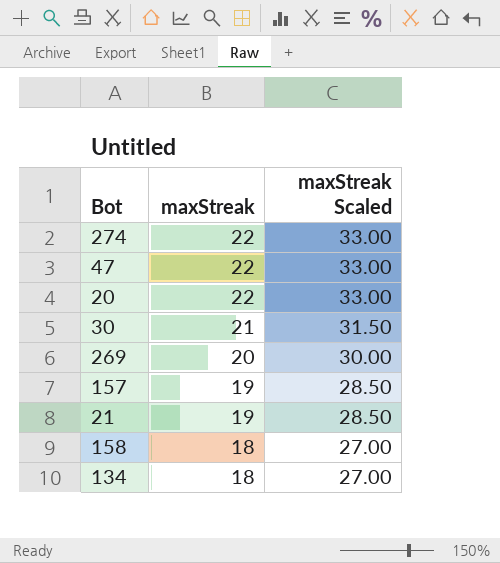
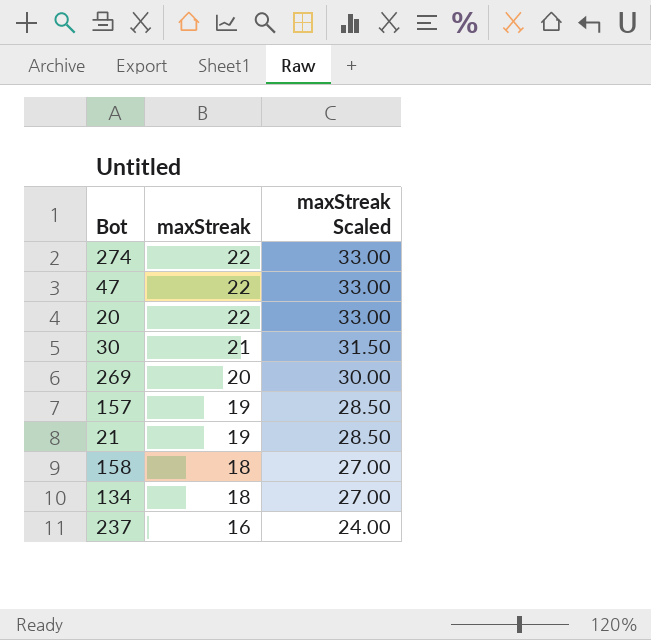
row 237: none -> 16 | 24.00

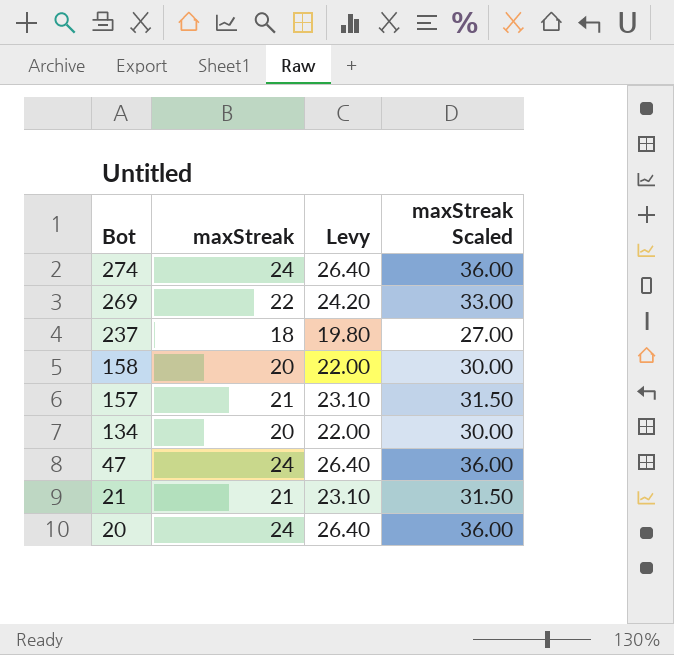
row order: maxStreak descending -> Bot descending
column Levy | formula: none -> [maxStreak] * 1.1
row 30: 21 | 31.50 -> none
274 | maxStreak: 22 -> 24
274 | maxStreak Scaled: 33.00 -> 36.00
269 | maxStreak: 20 -> 22
269 | maxStreak Scaled: 30.00 -> 33.00
237 | maxStreak: 16 -> 18
237 | maxStreak Scaled: 24.00 -> 27.00
158 | maxStreak: 18 -> 20
158 | maxStreak Scaled: 27.00 -> 30.00
157 | maxStreak: 19 -> 21
157 | maxStreak Scaled: 28.50 -> 31.50
134 | maxStreak: 18 -> 20
134 | maxStreak Scaled: 27.00 -> 30.00
47 | maxStreak: 22 -> 24
47 | maxStreak Scaled: 33.00 -> 36.00
21 | maxStreak: 19 -> 21
21 | maxStreak Scaled: 28.50 -> 31.50
20 | maxStreak: 22 -> 24
20 | maxStreak Scaled: 33.00 -> 36.00

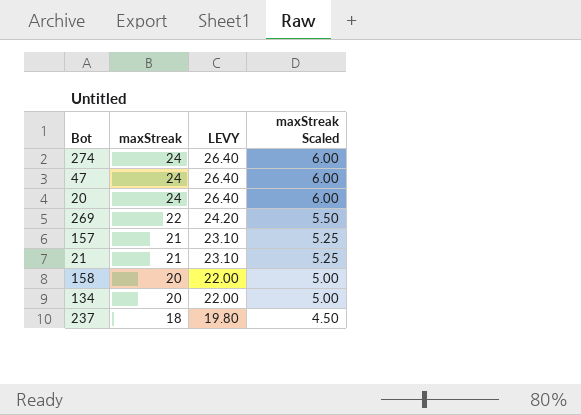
row order: Bot descending -> maxStreak descending
column name: Levy -> LEVY
column maxStreak Scaled | formula: [maxStreak] * 1.5 -> [maxStreak] * 0.25

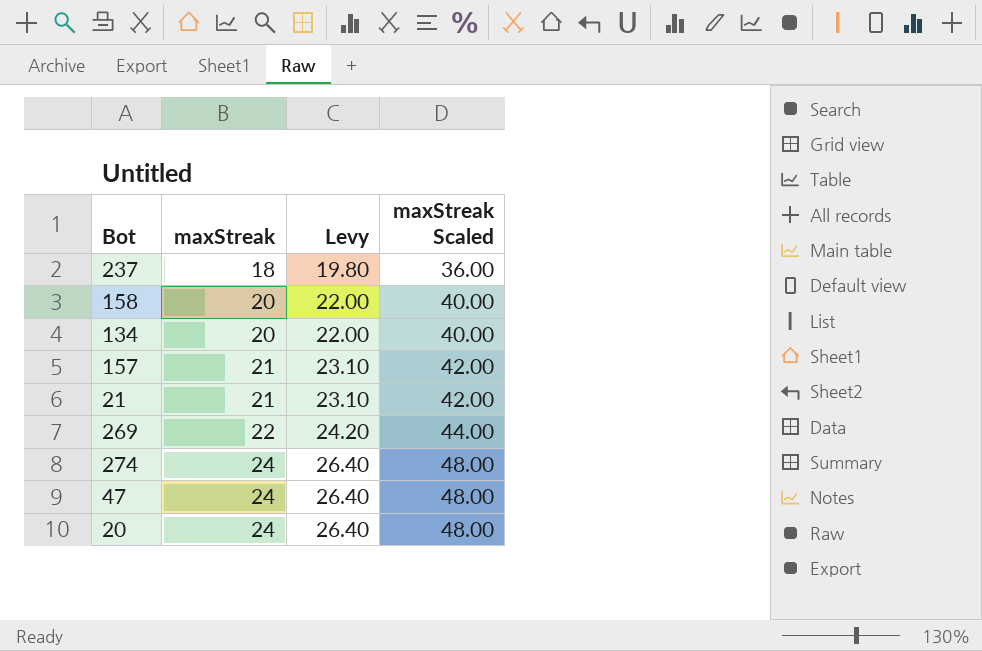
row order: maxStreak descending -> maxStreak ascending
column name: LEVY -> Levy
column maxStreak Scaled | formula: [maxStreak] * 0.25 -> [maxStreak] * 2

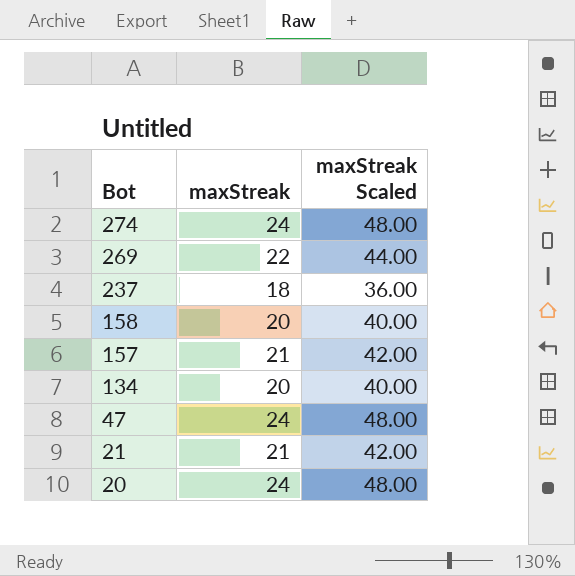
row order: maxStreak ascending -> Bot descending
column Levy | formula: [maxStreak] * 1.1 -> none

